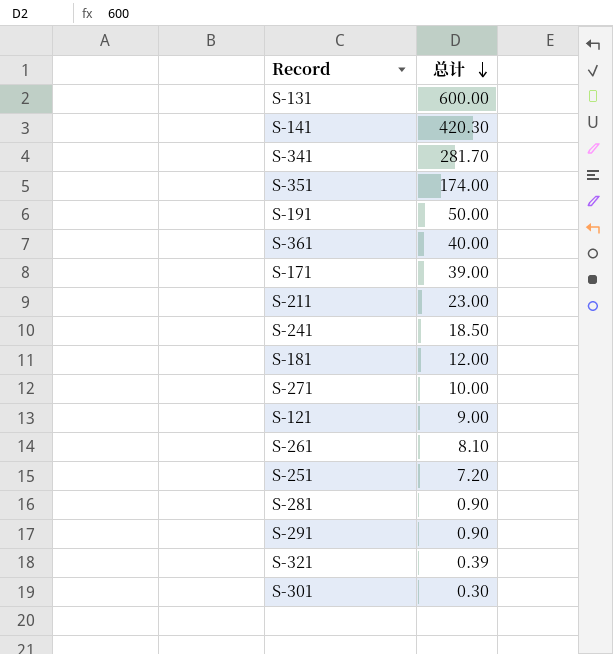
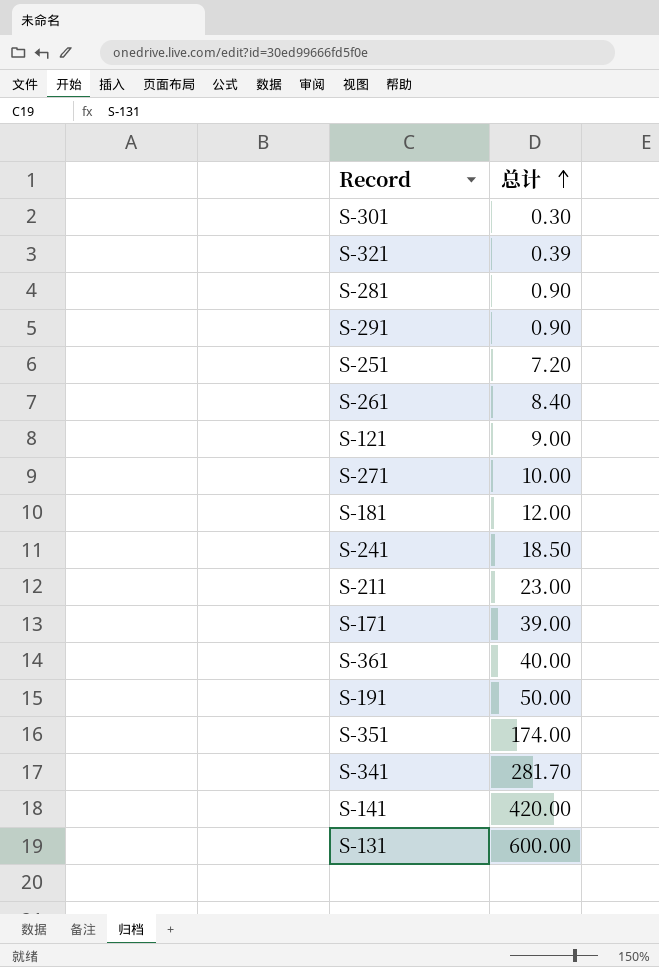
row order: 总计 descending -> 总计 ascending
S-261 | 总计: 8.10 -> 8.40
S-141 | 总计: 420.30 -> 420.00

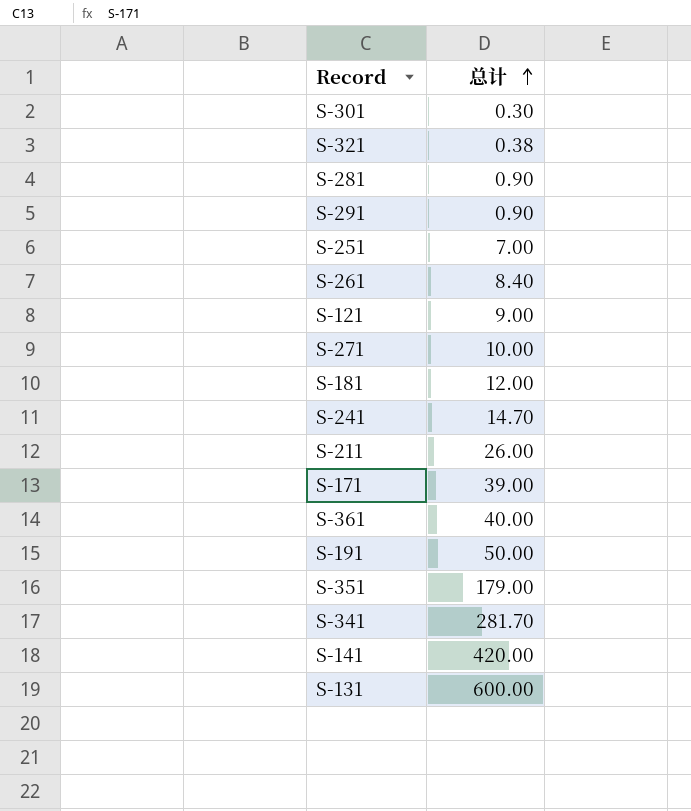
S-321 | 总计: 0.39 -> 0.38
S-251 | 总计: 7.20 -> 7.00
S-241 | 总计: 18.50 -> 14.70
S-211 | 总计: 23.00 -> 26.00
S-351 | 总计: 174.00 -> 179.00

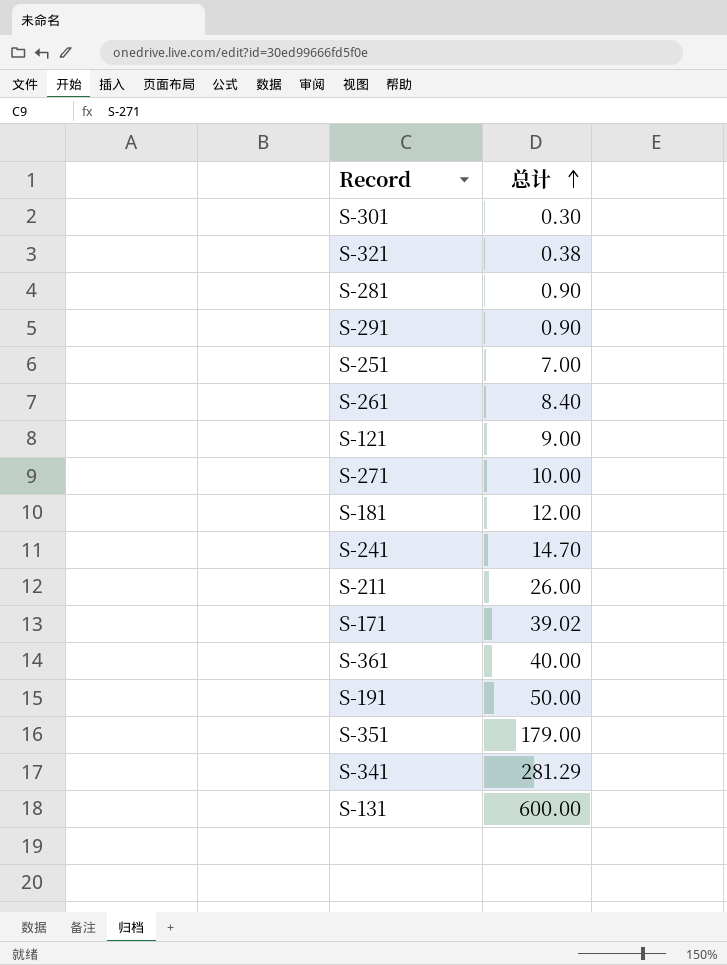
row S-141: 420.00 -> none
S-171 | 总计: 39.00 -> 39.02
S-341 | 总计: 281.70 -> 281.29

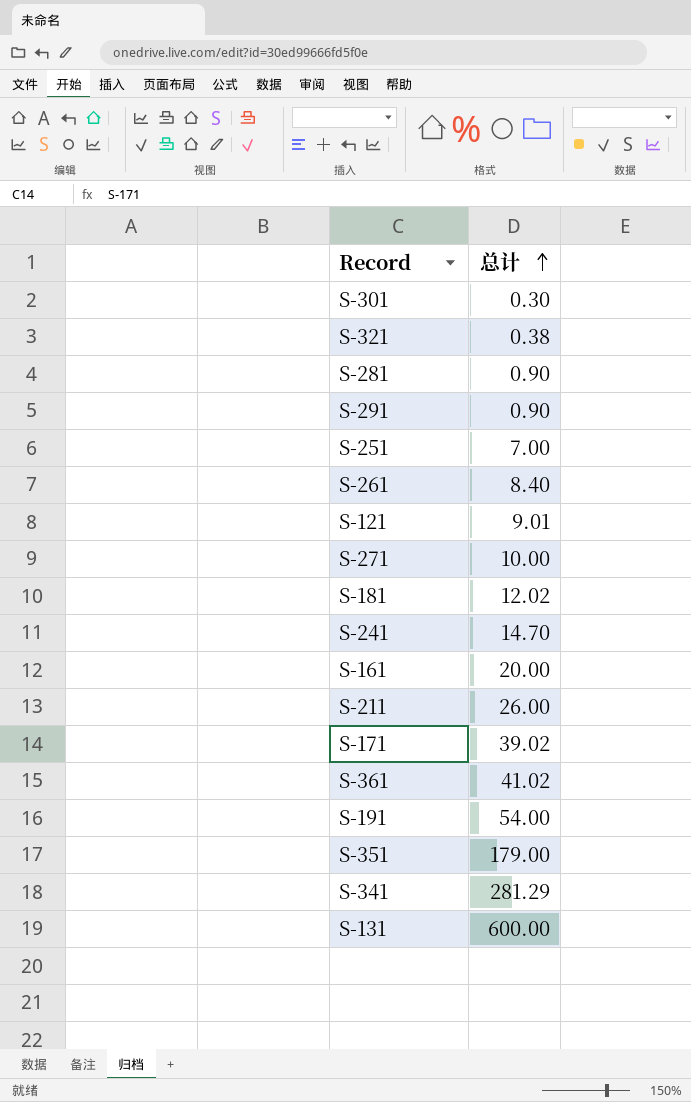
S-121 | 总计: 9.00 -> 9.01
S-181 | 总计: 12.00 -> 12.02
row S-161: none -> 20.00
S-361 | 总计: 40.00 -> 41.02
S-191 | 总计: 50.00 -> 54.00

